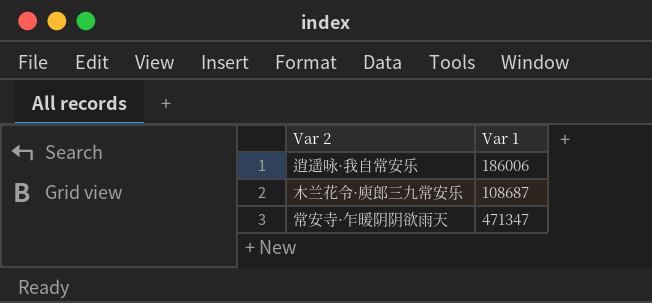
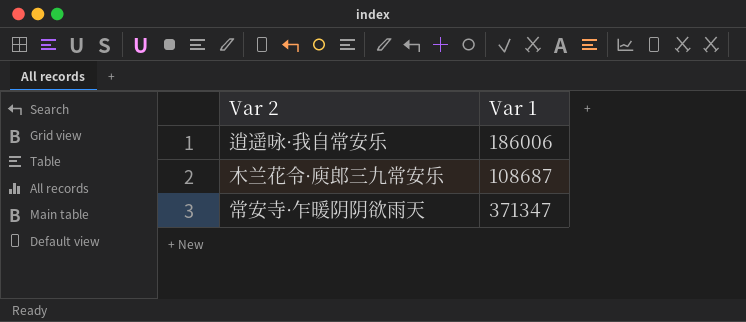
常安寺·乍暖阴阴欲雨天 | Var 1: 471347 -> 371347

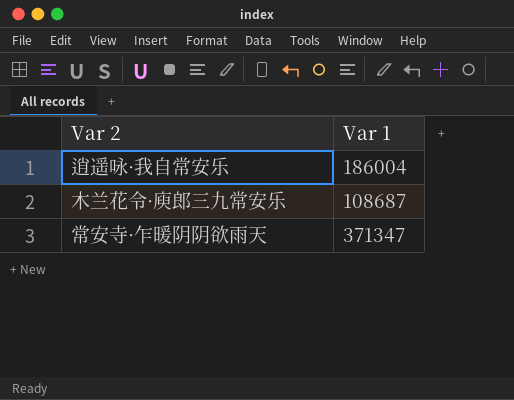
逍遥咏·我自常安乐 | Var 1: 186006 -> 186004

